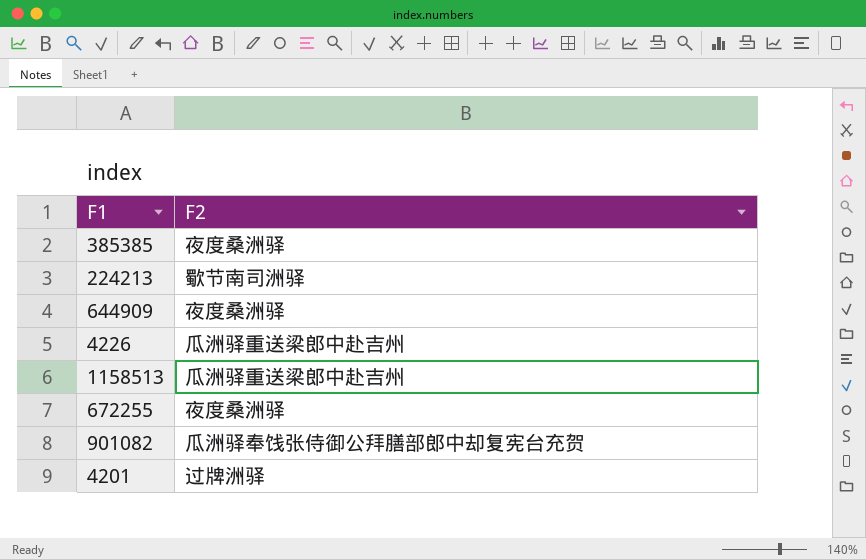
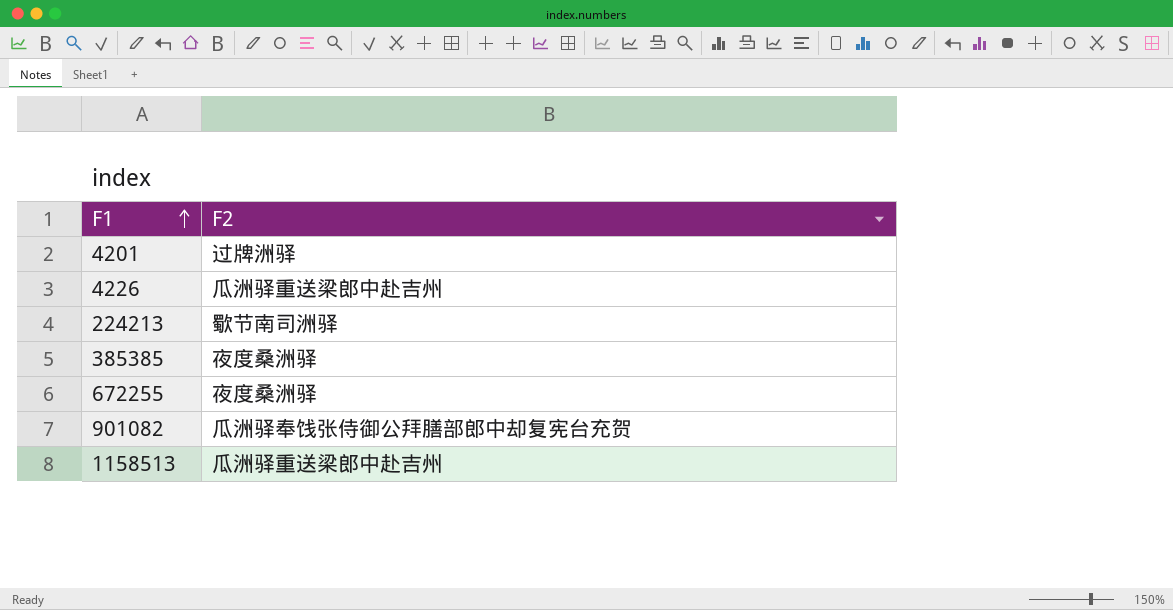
row order: none -> F1 ascending
row 644909: 夜度桑洲驿 -> none

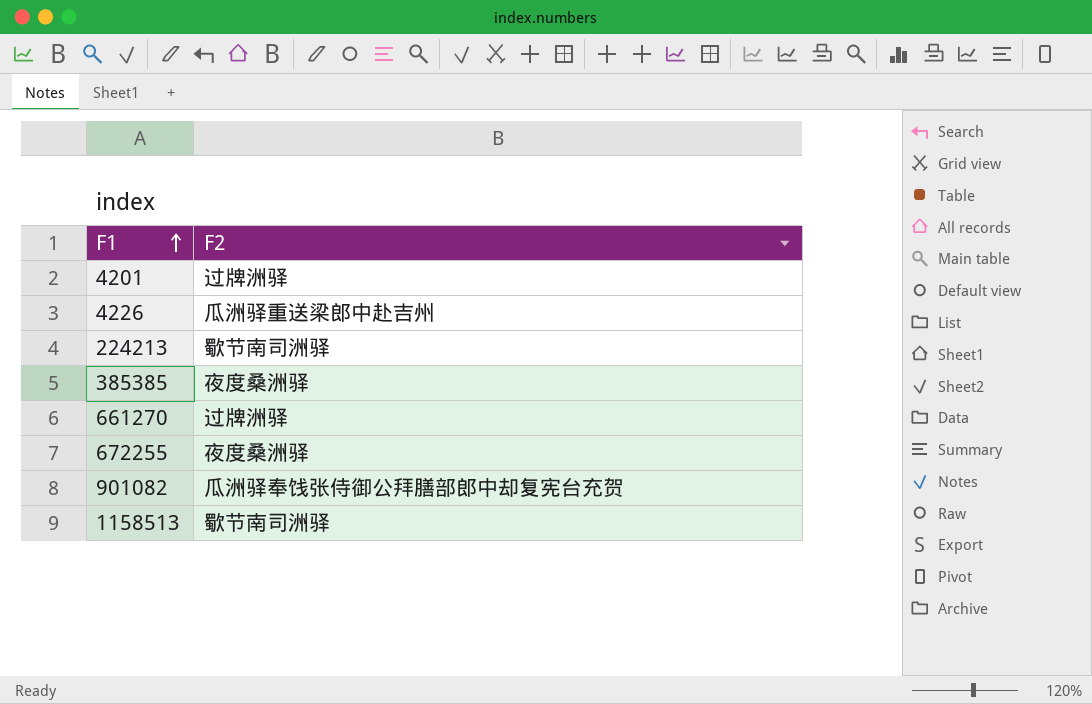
row 661270: none -> 过牌洲驿
1158513 | F2: 瓜洲驿重送梁郎中赴吉州 -> 歜节南司洲驿

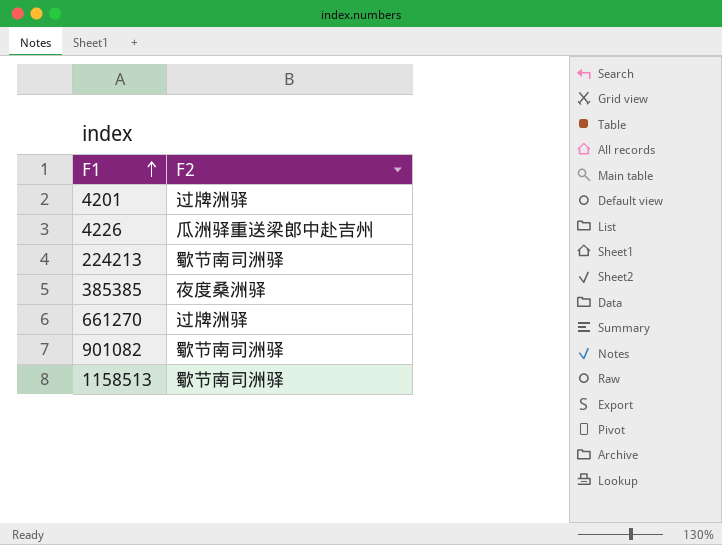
row 672255: 夜度桑洲驿 -> none
901082 | F2: 瓜洲驿奉饯张侍御公拜膳部郎中却复宪台充贺 -> 歜节南司洲驿

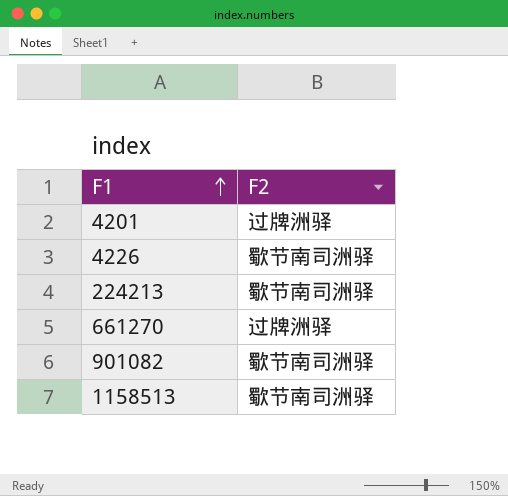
row 385385: 夜度桑洲驿 -> none
4226 | F2: 瓜洲驿重送梁郎中赴吉州 -> 歜节南司洲驿

